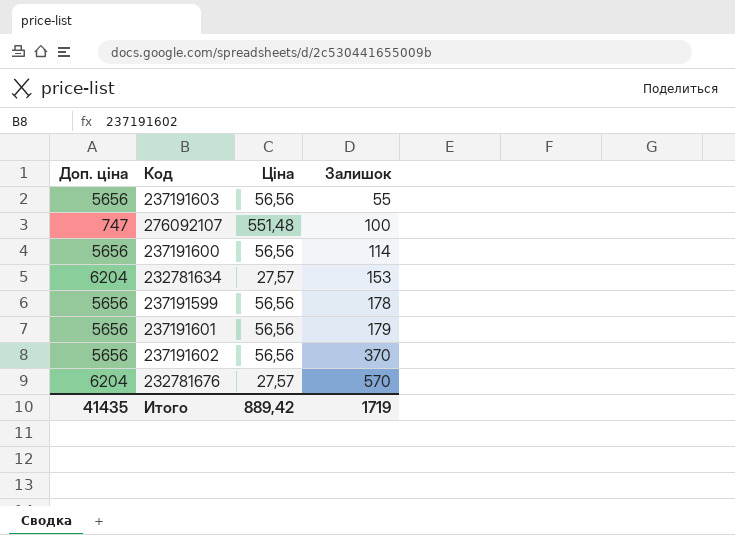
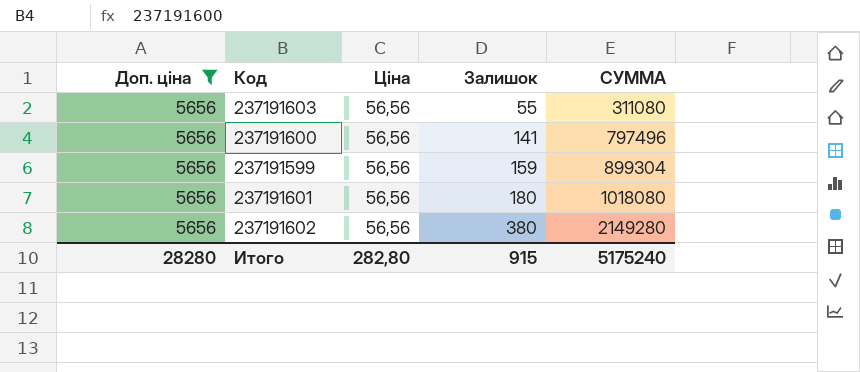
filter: none -> Доп. ціна = 5656
column СУММА | formula: none -> [Доп. ціна] * [Залишок]
237191600 | Залишок: 114 -> 141
237191599 | Залишок: 178 -> 159
237191601 | Залишок: 179 -> 180
237191602 | Залишок: 370 -> 380
Итого | Доп. ціна: 41435 -> 28280
Итого | Ціна: 889,42 -> 282,80
Итого | Залишок: 1719 -> 915

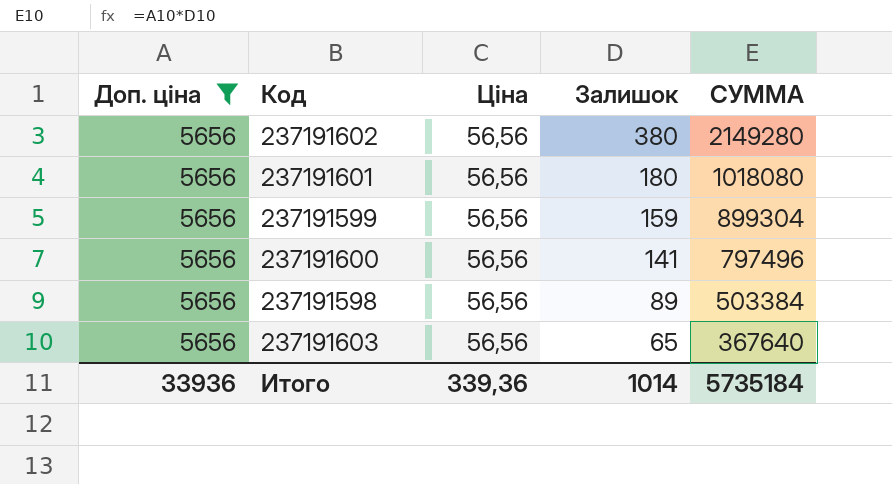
row order: Залишок ascending -> Залишок descending
row 237191598: none -> 5656 | 56,56 | 89 | 503384
237191603 | Залишок: 55 -> 65
237191603 | СУММА: 311080 -> 367640
Итого | Доп. ціна: 28280 -> 33936
Итого | Ціна: 282,80 -> 339,36
Итого | Залишок: 915 -> 1014
Итого | СУММА: 5175240 -> 5735184

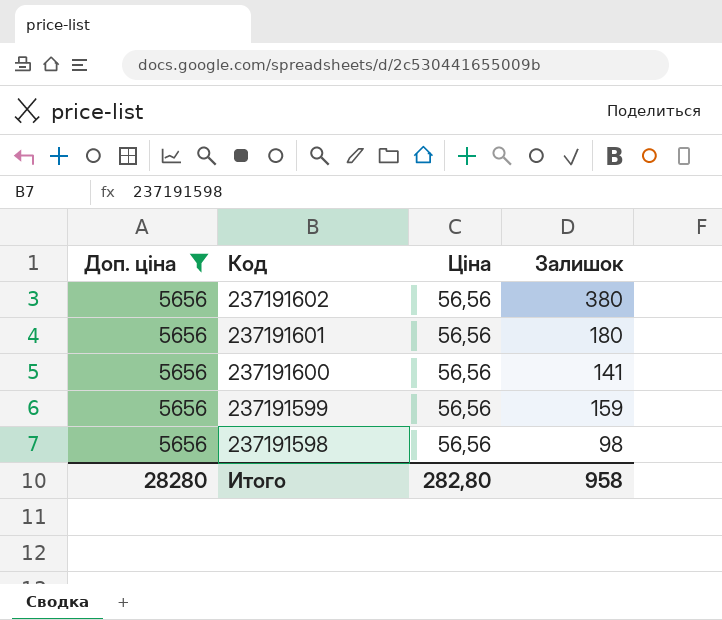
row order: Залишок descending -> Код descending
column СУММА | formula: [Доп. ціна] * [Залишок] -> none
row 237191603: 5656 | 56,56 | 65 | 367640 -> none
237191598 | Залишок: 89 -> 98
Итого | Доп. ціна: 33936 -> 28280
Итого | Ціна: 339,36 -> 282,80
Итого | Залишок: 1014 -> 958

